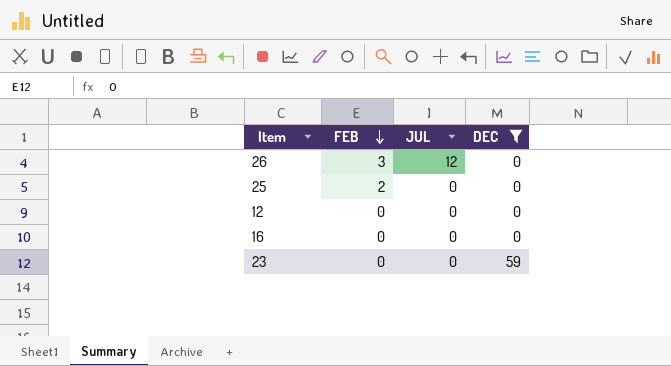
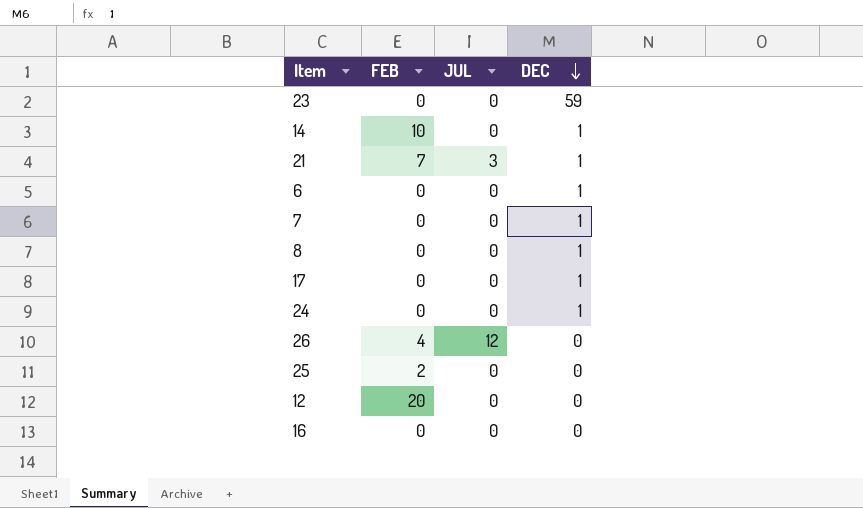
filter: DEC != 1 -> none
row order: FEB descending -> DEC descending
26 | FEB: 3 -> 4
12 | FEB: 0 -> 20

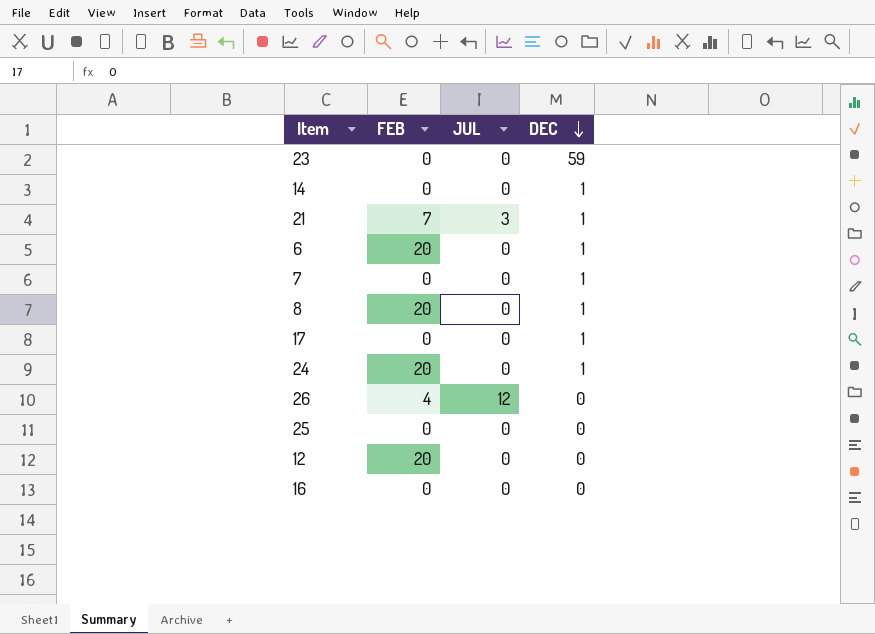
14 | FEB: 10 -> 0
6 | FEB: 0 -> 20
8 | FEB: 0 -> 20
24 | FEB: 0 -> 20
25 | FEB: 2 -> 0

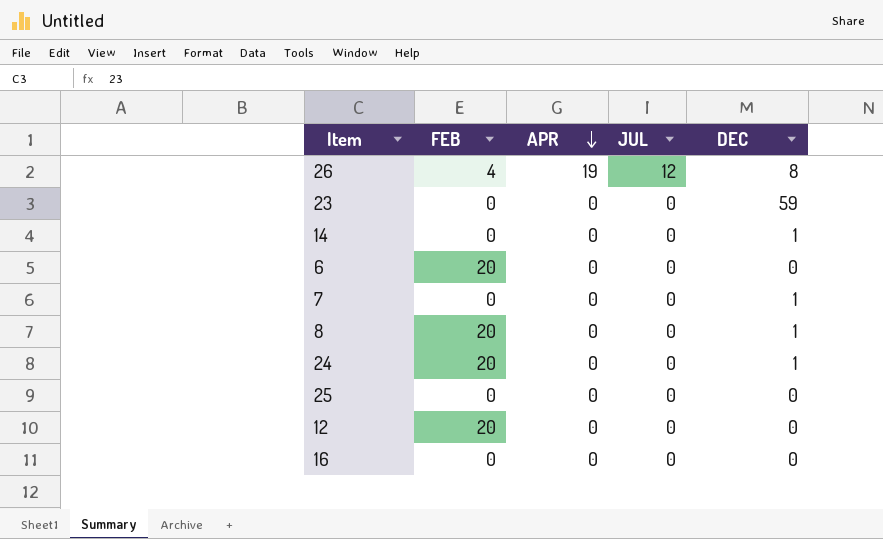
row order: DEC descending -> APR descending
column APR | position: none -> 3
row 21: 7 | 3 | 1 -> none
row 17: 0 | 0 | 1 -> none
26 | DEC: 0 -> 8
6 | DEC: 1 -> 0

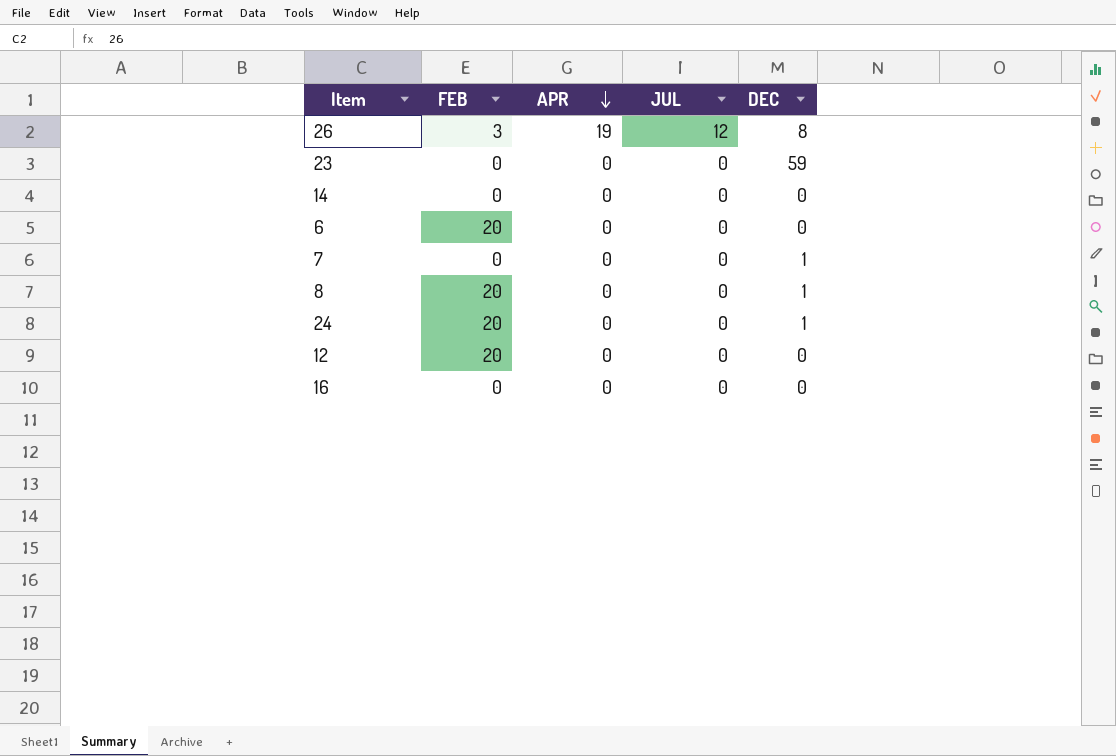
row 25: 0 | 0 | 0 | 0 -> none
26 | FEB: 4 -> 3
14 | DEC: 1 -> 0

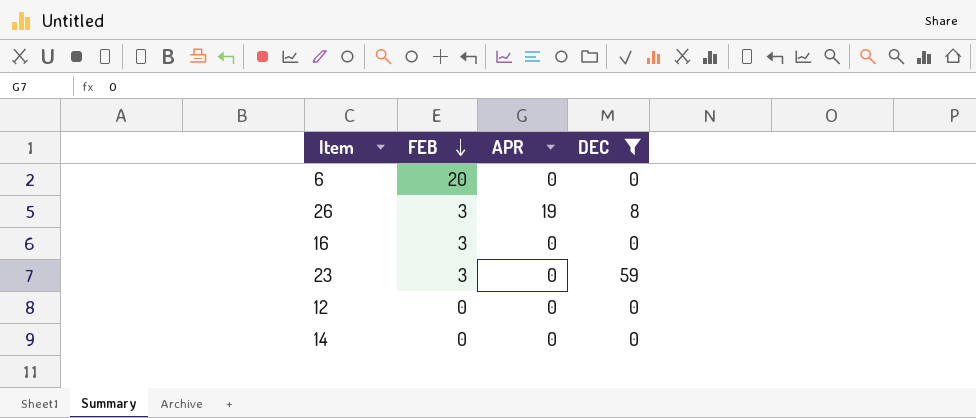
filter: none -> DEC != 1
row order: APR descending -> FEB descending
column JUL | position: 4 -> none
16 | FEB: 0 -> 3
23 | FEB: 0 -> 3
12 | FEB: 20 -> 0

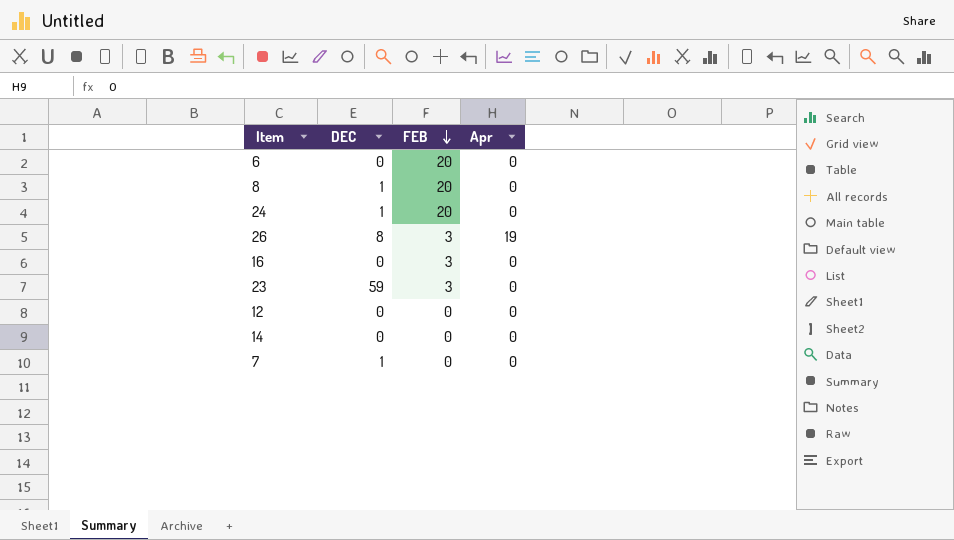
filter: DEC != 1 -> none
column DEC | position: 4 -> 2
column name: APR -> Apr

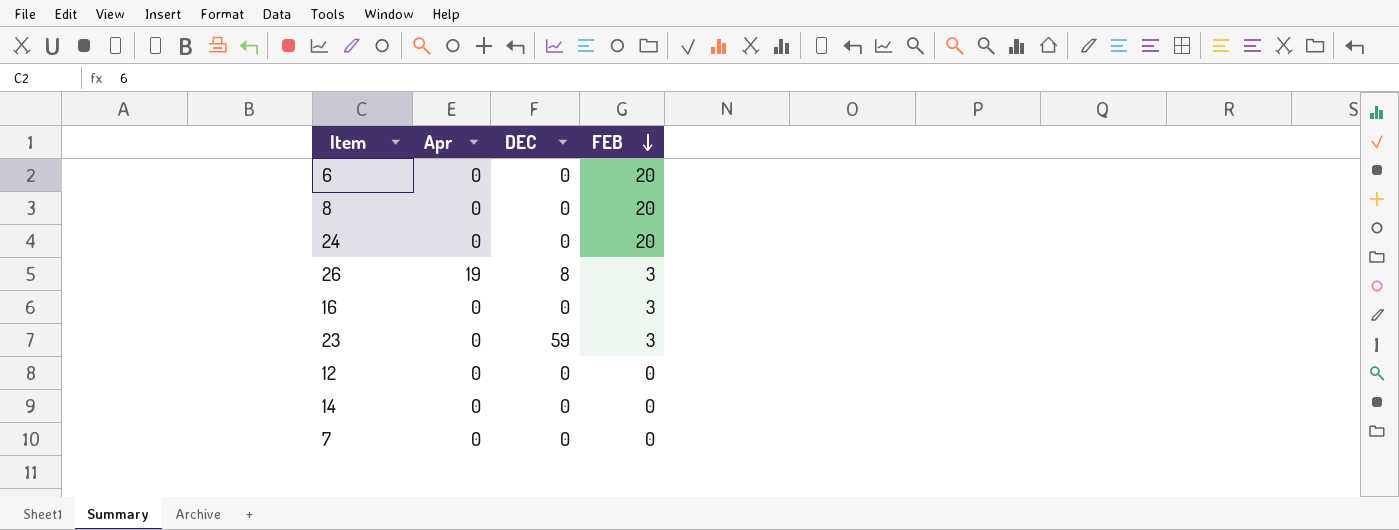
column Apr | position: 4 -> 2
8 | DEC: 1 -> 0
24 | DEC: 1 -> 0
7 | DEC: 1 -> 0

